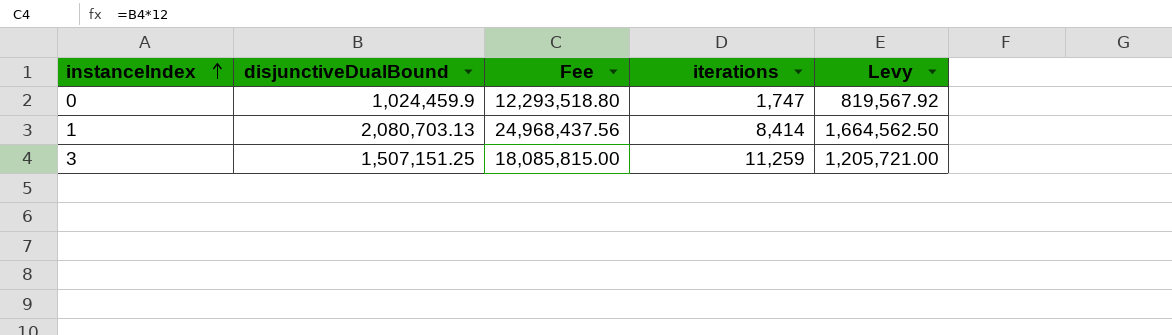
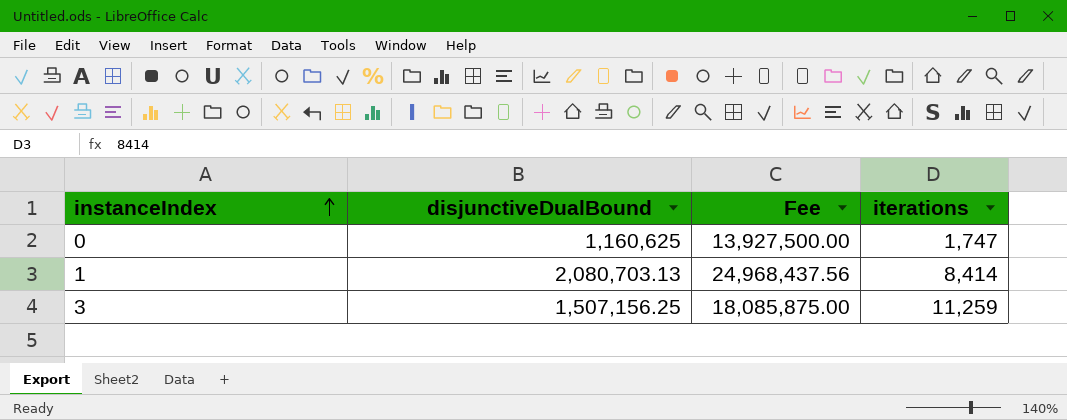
column Levy | formula: [disjunctiveDualBound] * 0.8 -> none
0 | disjunctiveDualBound: 1,024,459.9 -> 1,160,625
0 | Fee: 12,293,518.80 -> 13,927,500.00
3 | disjunctiveDualBound: 1,507,151.25 -> 1,507,156.25
3 | Fee: 18,085,815.00 -> 18,085,875.00

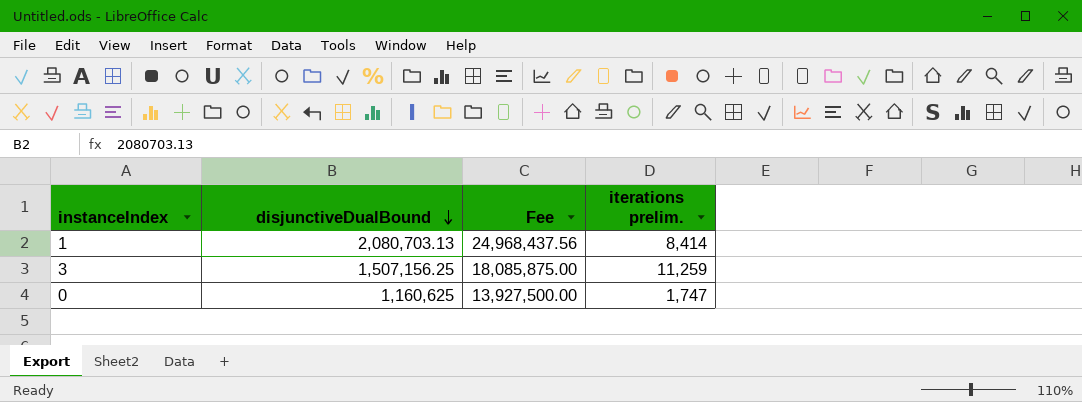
row order: instanceIndex ascending -> disjunctiveDualBound descending
column name: iterations -> iterations prelim.

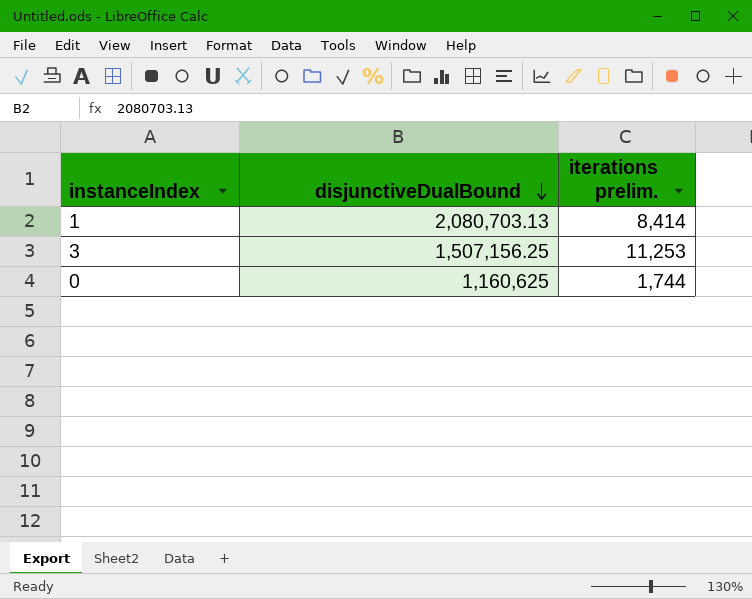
column Fee | formula: [disjunctiveDualBound] * 12 -> none
3 | iterations prelim.: 11,259 -> 11,253
0 | iterations prelim.: 1,747 -> 1,744

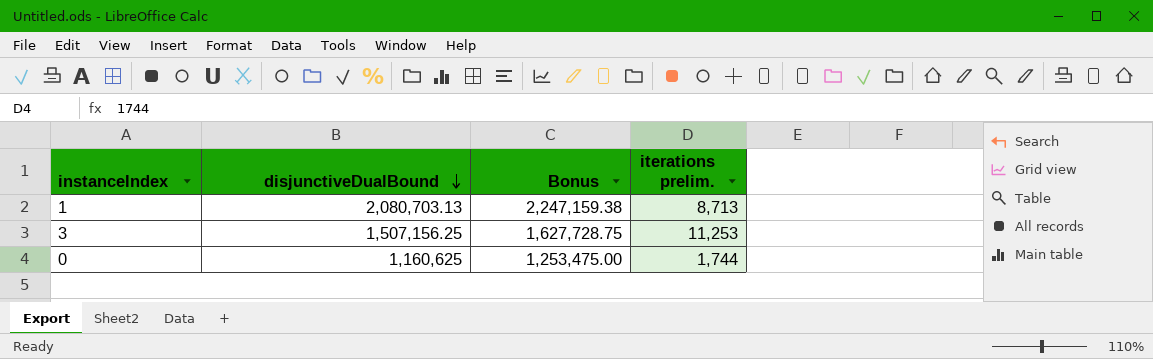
column Bonus | formula: none -> [disjunctiveDualBound] * 1.08
1 | iterations prelim.: 8,414 -> 8,713

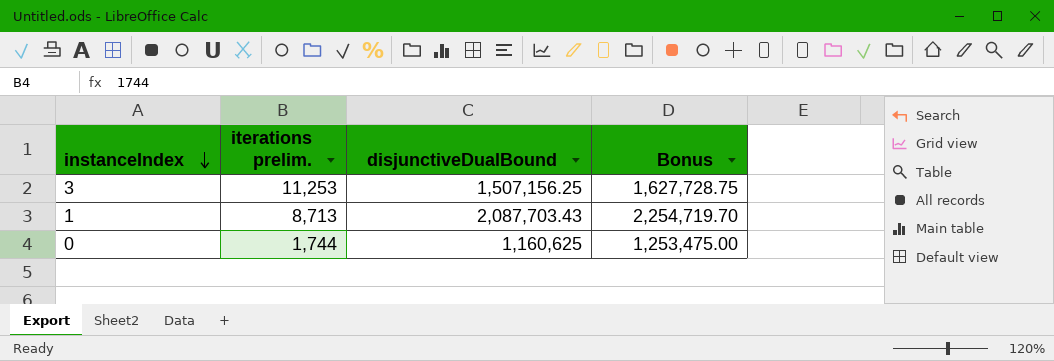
row order: disjunctiveDualBound descending -> instanceIndex descending
column iterations prelim. | position: 4 -> 2
1 | disjunctiveDualBound: 2,080,703.13 -> 2,087,703.43
1 | Bonus: 2,247,159.38 -> 2,254,719.70

